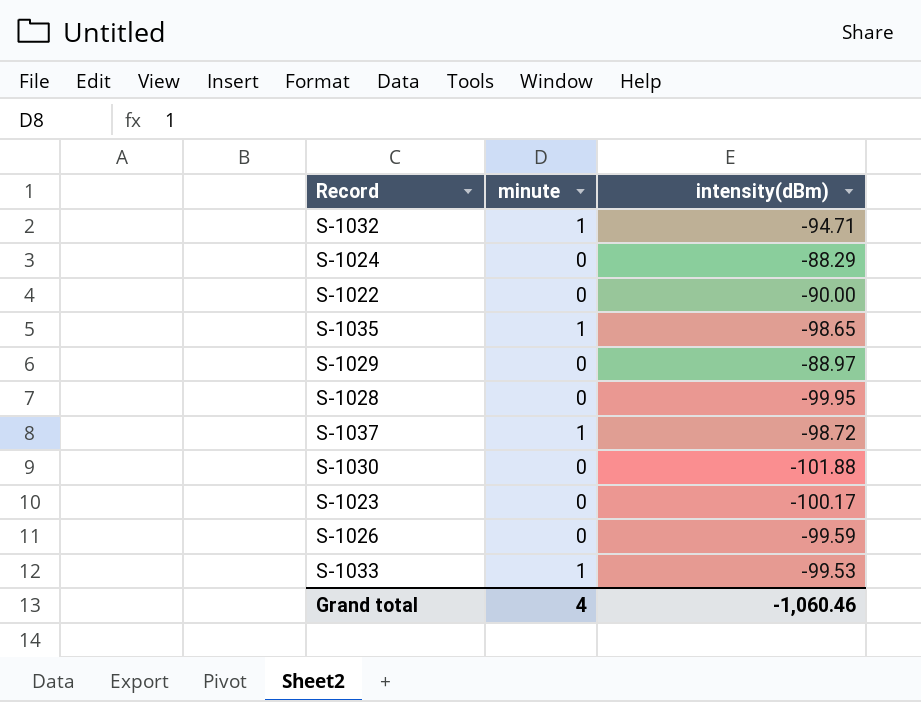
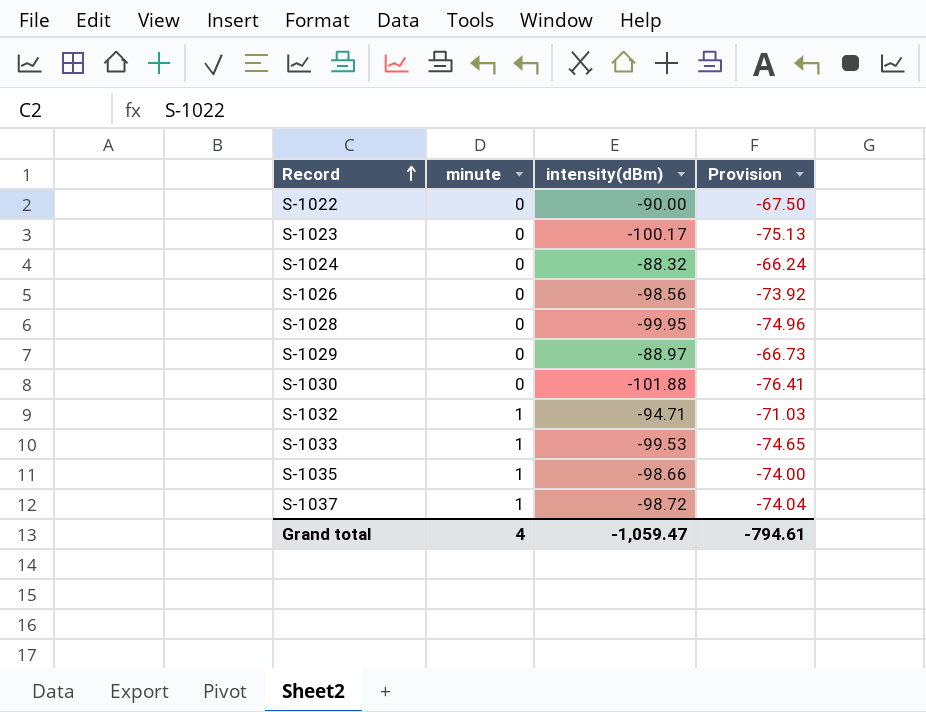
row order: none -> Record ascending
column Provision | formula: none -> [intensity(dBm)] * 0.75
S-1024 | intensity(dBm): -88.29 -> -88.32
S-1026 | intensity(dBm): -99.59 -> -98.56
S-1035 | intensity(dBm): -98.65 -> -98.66
Grand total | intensity(dBm): -1,060.46 -> -1,059.47

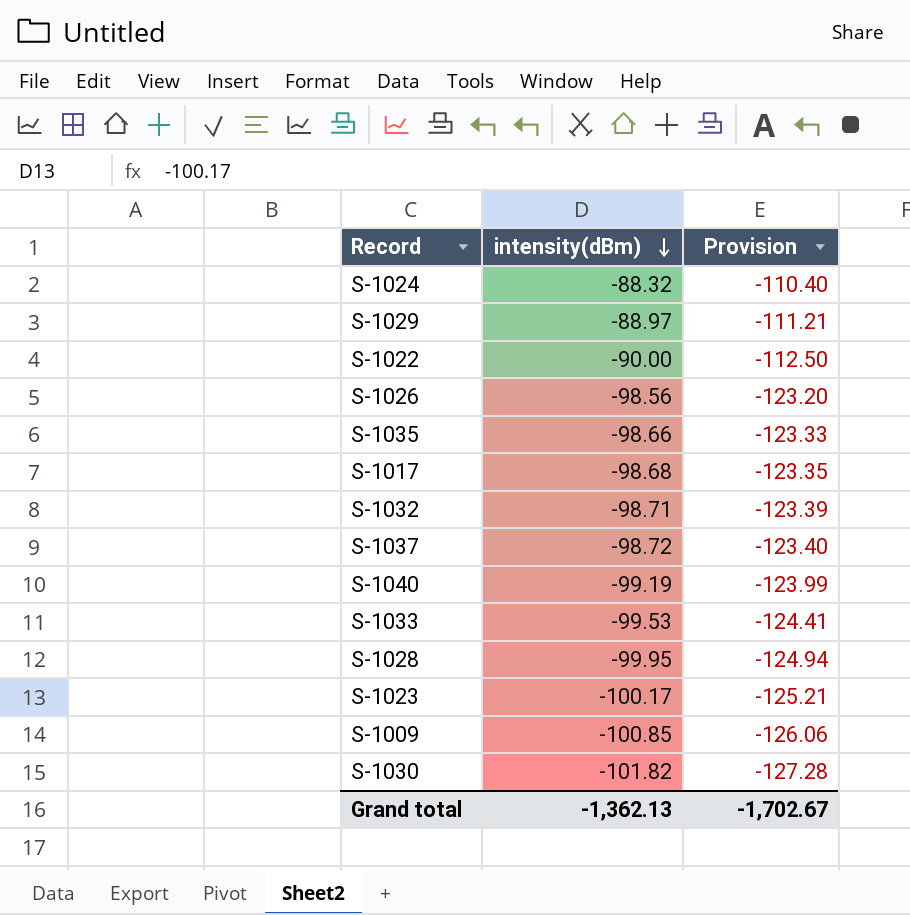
row order: Record ascending -> intensity(dBm) descending
column minute | position: 2 -> none
column Provision | formula: [intensity(dBm)] * 0.75 -> [intensity(dBm)] * 1.25
row S-1017: none -> -98.68 | -123.35
S-1032 | intensity(dBm): -94.71 -> -98.71
row S-1040: none -> -99.19 | -123.99
row S-1009: none -> -100.85 | -126.06
S-1030 | intensity(dBm): -101.88 -> -101.82
Grand total | intensity(dBm): -1,059.47 -> -1,362.13
Grand total | Provision: -794.61 -> -1,702.67

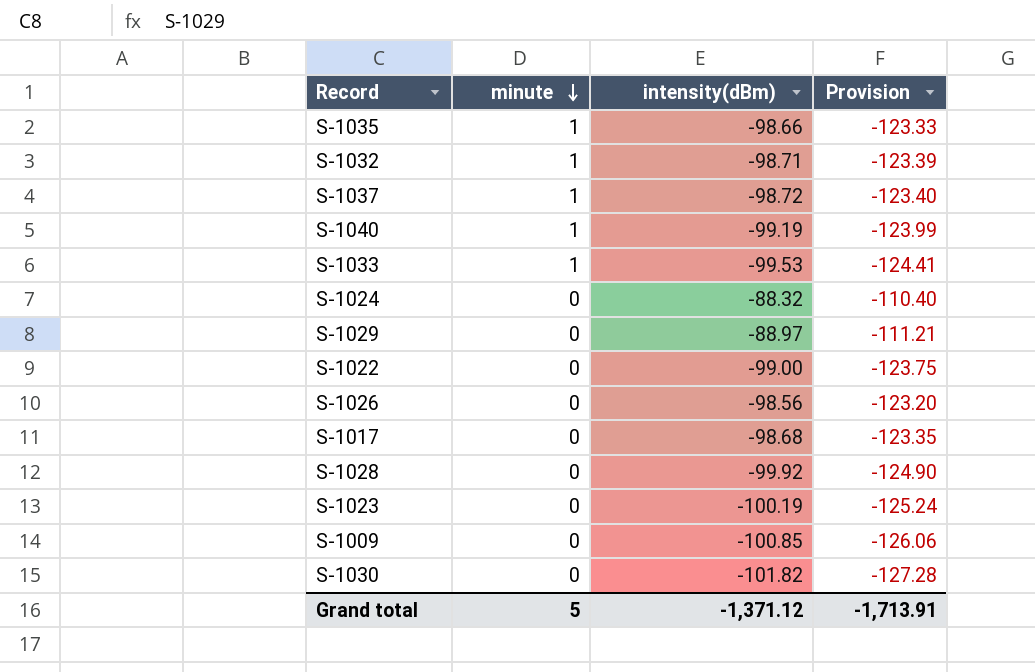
row order: intensity(dBm) descending -> minute descending
column minute | position: none -> 2
S-1022 | intensity(dBm): -90.00 -> -99.00
S-1022 | Provision: -112.50 -> -123.75
S-1028 | intensity(dBm): -99.95 -> -99.92
S-1028 | Provision: -124.94 -> -124.90
S-1023 | intensity(dBm): -100.17 -> -100.19
S-1023 | Provision: -125.21 -> -125.24
Grand total | intensity(dBm): -1,362.13 -> -1,371.12
Grand total | Provision: -1,702.67 -> -1,713.91

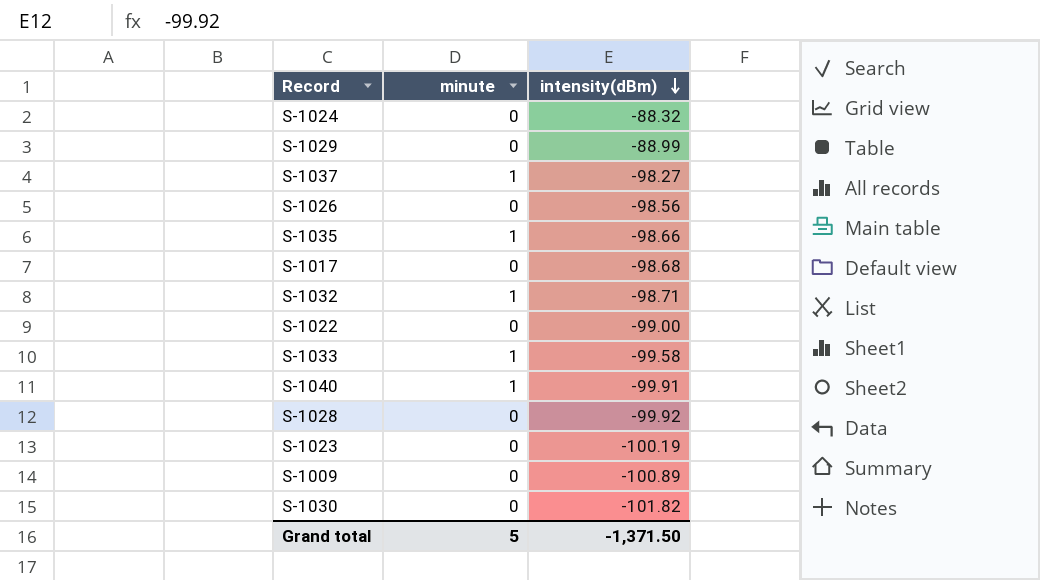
row order: minute descending -> intensity(dBm) descending
column Provision | formula: [intensity(dBm)] * 1.25 -> none
S-1029 | intensity(dBm): -88.97 -> -88.99
S-1037 | intensity(dBm): -98.72 -> -98.27
S-1033 | intensity(dBm): -99.53 -> -99.58
S-1040 | intensity(dBm): -99.19 -> -99.91
S-1009 | intensity(dBm): -100.85 -> -100.89
Grand total | intensity(dBm): -1,371.12 -> -1,371.50

